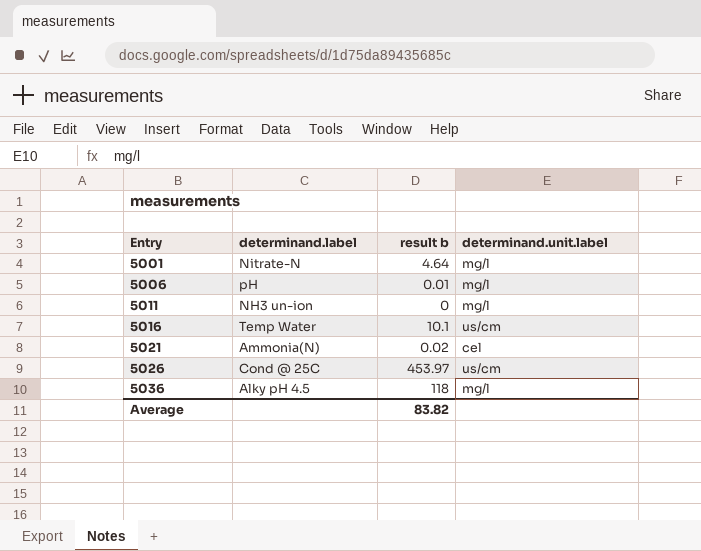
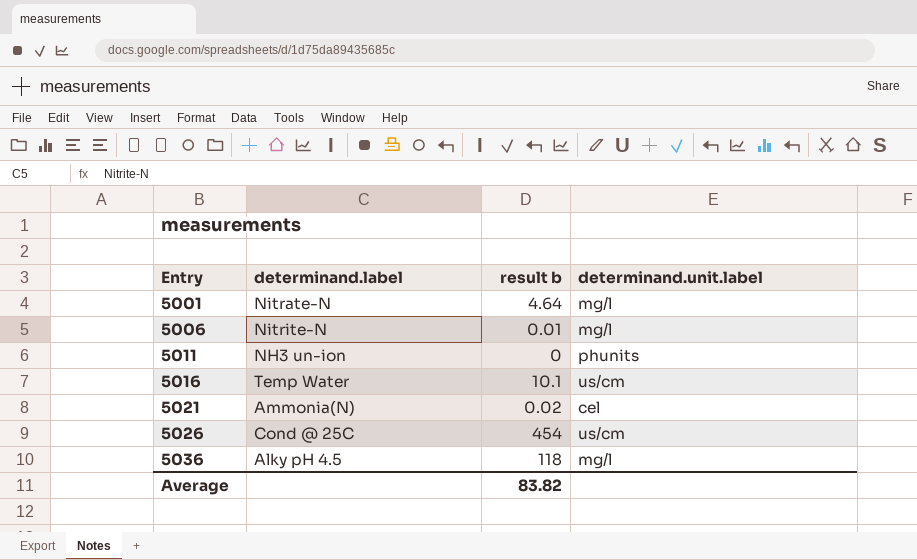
5006 | determinand.label: pH -> Nitrite-N
5011 | determinand.unit.label: mg/l -> phunits
5026 | result b: 453.97 -> 454

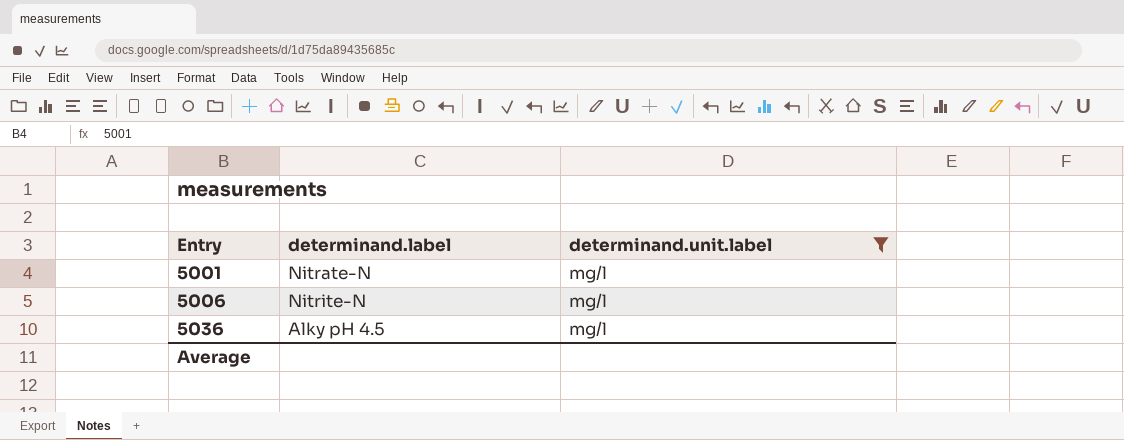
filter: none -> determinand.unit.label = mg/l
column result b | position: 3 -> none

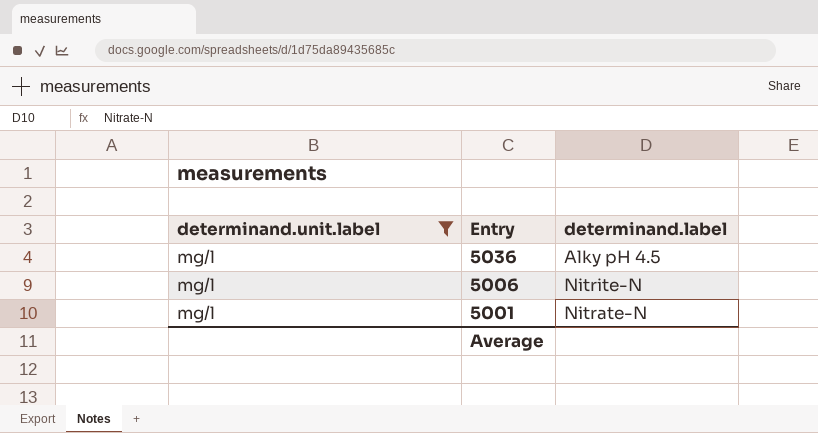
row order: Entry ascending -> Entry descending
column determinand.unit.label | position: 3 -> 1

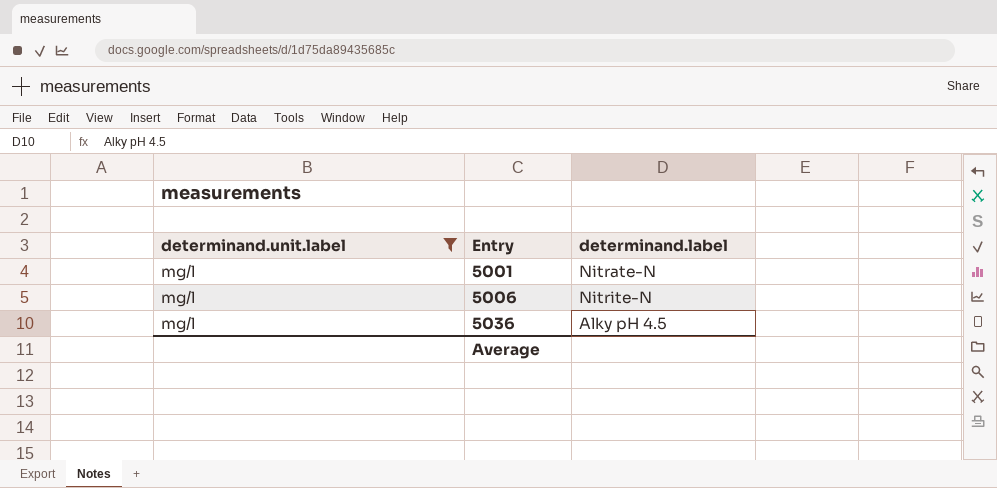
row order: Entry descending -> Entry ascending

